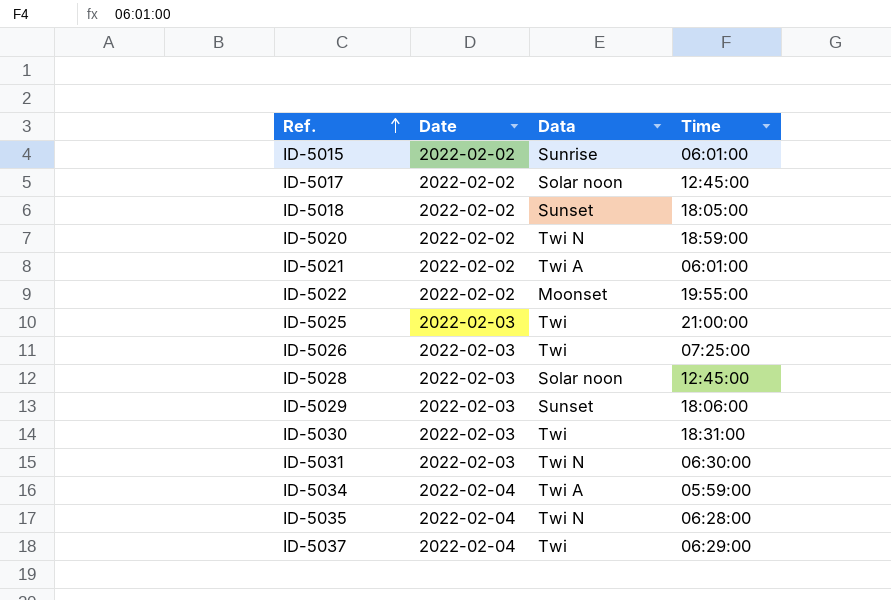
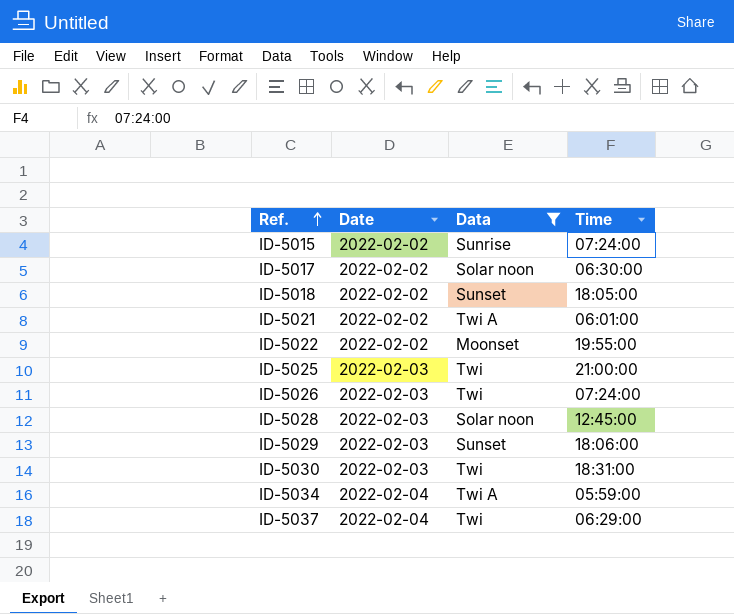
filter: none -> Data != Twi N
ID-5015 | Time: 06:01:00 -> 07:24:00
ID-5017 | Time: 12:45:00 -> 06:30:00
ID-5026 | Time: 07:25:00 -> 07:24:00

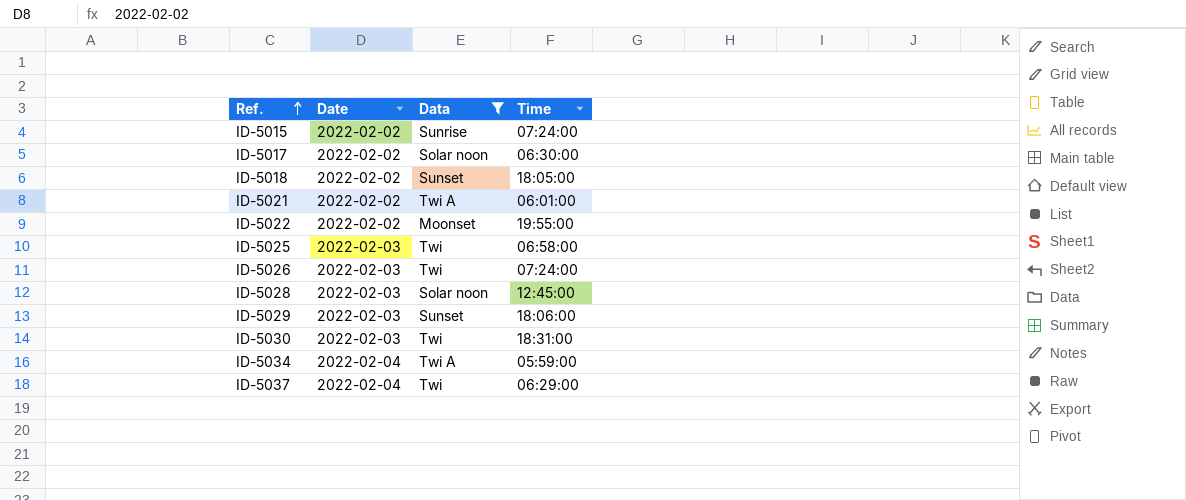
ID-5025 | Time: 21:00:00 -> 06:58:00

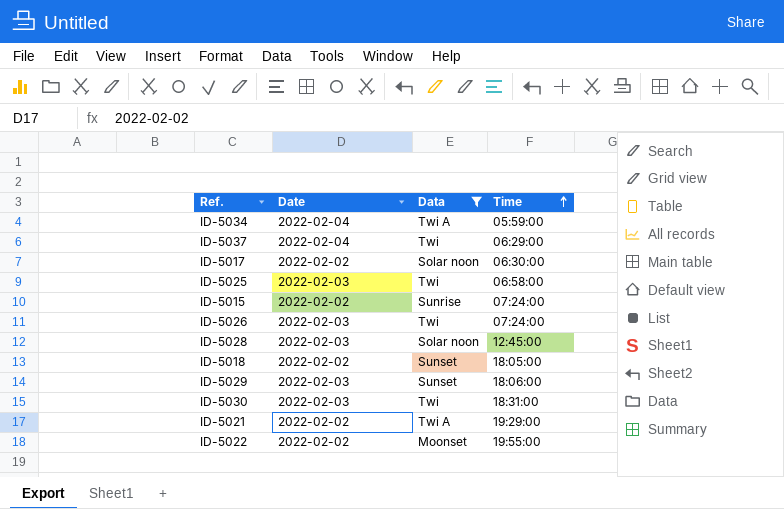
row order: Ref. ascending -> Time ascending
ID-5021 | Time: 06:01:00 -> 19:29:00

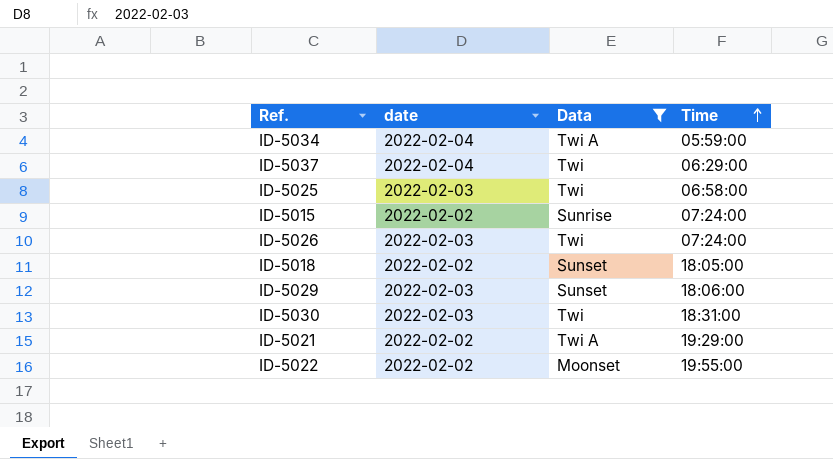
column name: Date -> date
row ID-5017: 2022-02-02 | Solar noon | 06:30:00 -> none
row ID-5028: 2022-02-03 | Solar noon | 12:45:00 -> none

